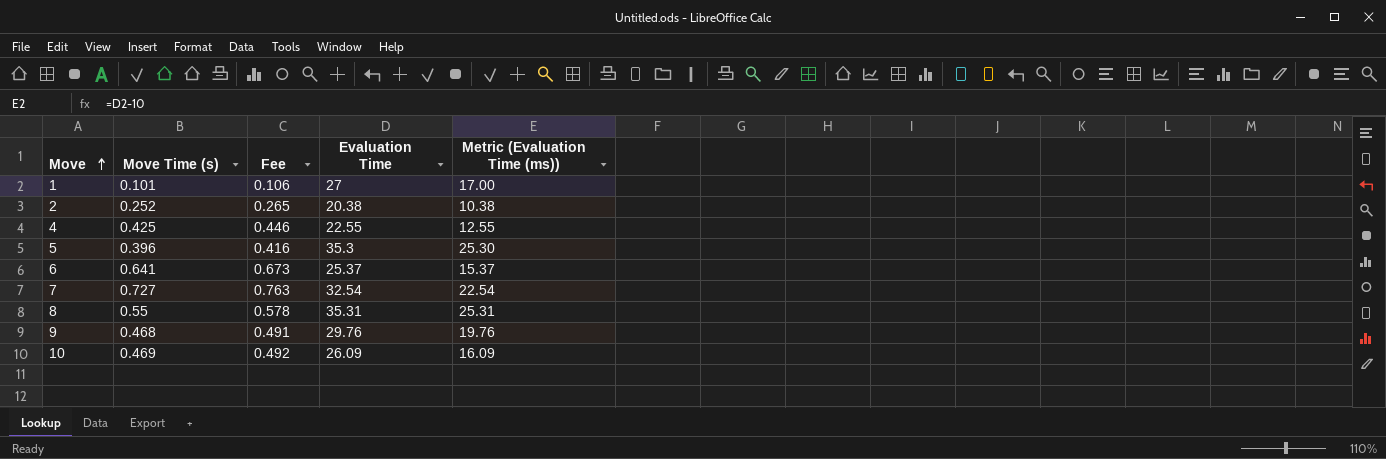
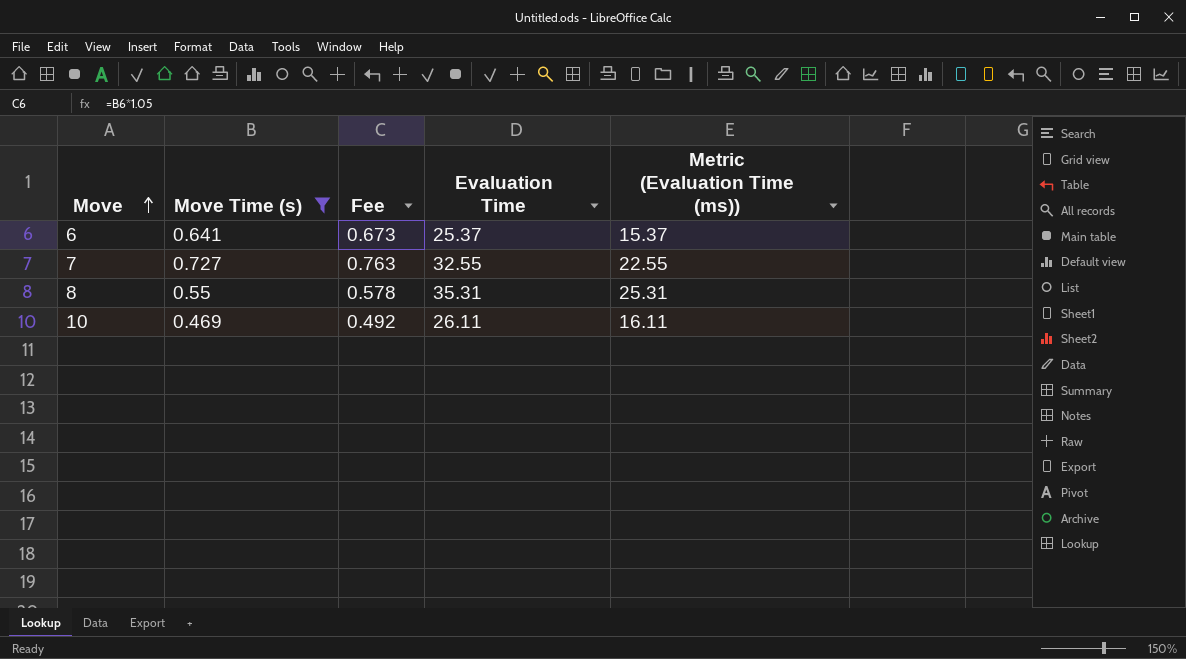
filter: none -> Move Time (s) >= 0.469
7 | Evaluation Time: 32.54 -> 32.55
7 | Metric (Evaluation Time (ms)): 22.54 -> 22.55
10 | Evaluation Time: 26.09 -> 26.11
10 | Metric (Evaluation Time (ms)): 16.09 -> 16.11

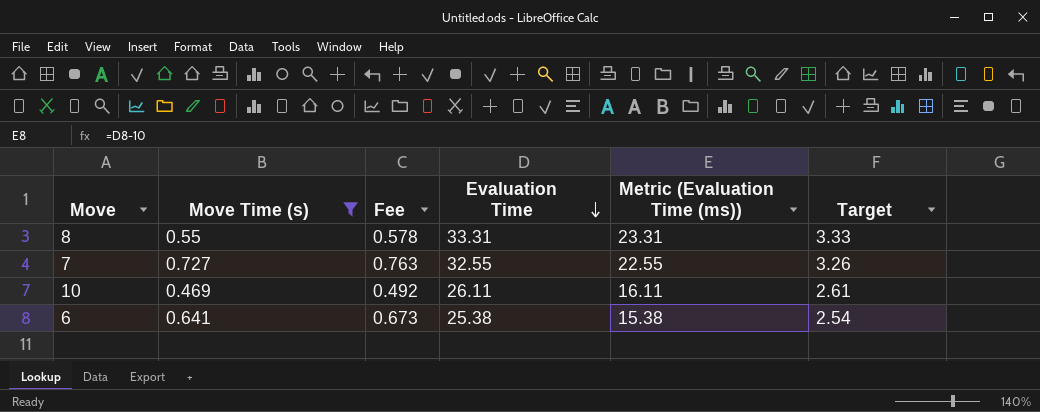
row order: Move ascending -> Evaluation Time descending
column Target | formula: none -> [Evaluation Time] * 0.1
8 | Evaluation Time: 35.31 -> 33.31
8 | Metric (Evaluation Time (ms)): 25.31 -> 23.31
6 | Evaluation Time: 25.37 -> 25.38
6 | Metric (Evaluation Time (ms)): 15.37 -> 15.38

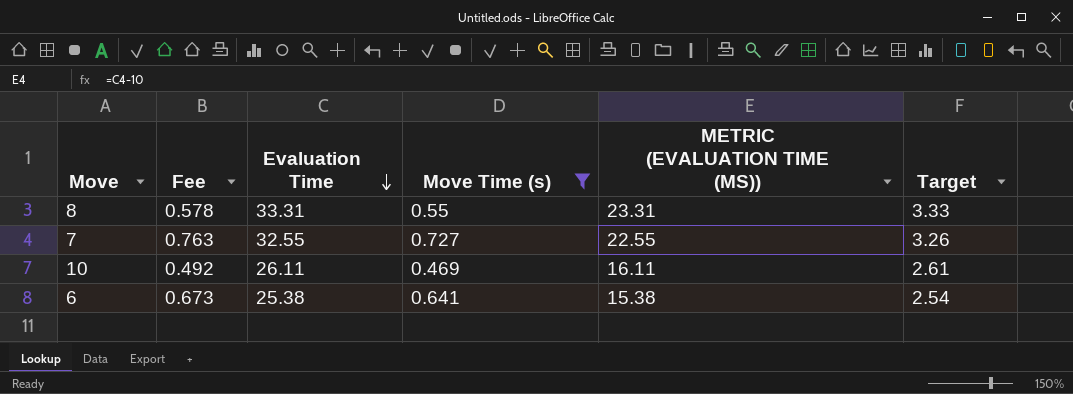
column Move Time (s) | position: 2 -> 4
column name: Metric (Evaluation Time (ms)) -> METRIC (EVALUATION TIME (MS))

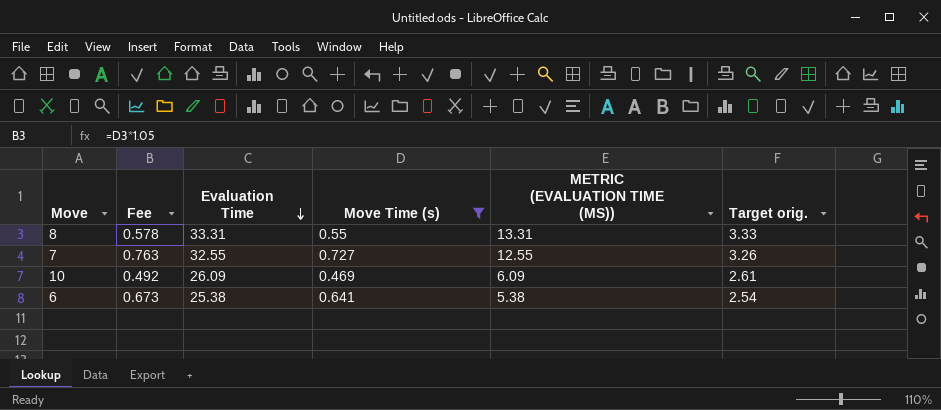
column METRIC (EVALUATION TIME (MS)) | formula: [Evaluation Time] - 10 -> [Evaluation Time] - 20
column name: Target -> Target orig.
10 | Evaluation Time: 26.11 -> 26.09

